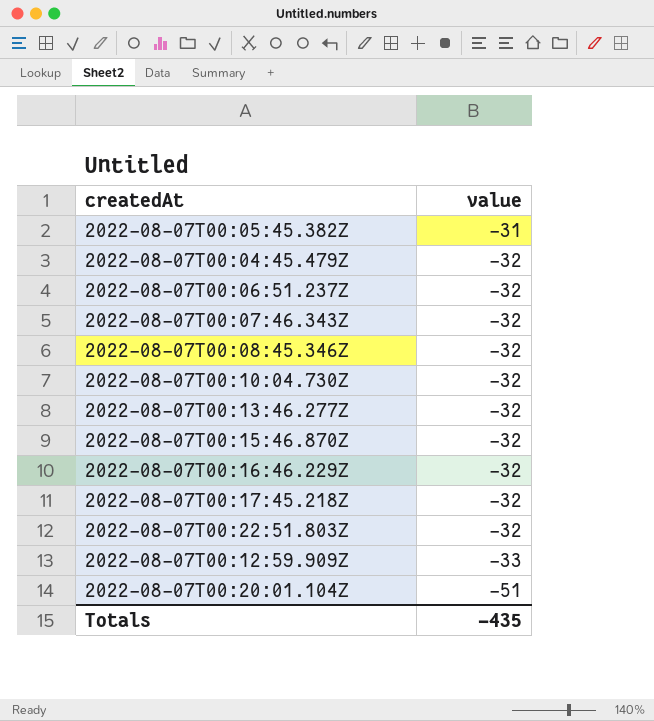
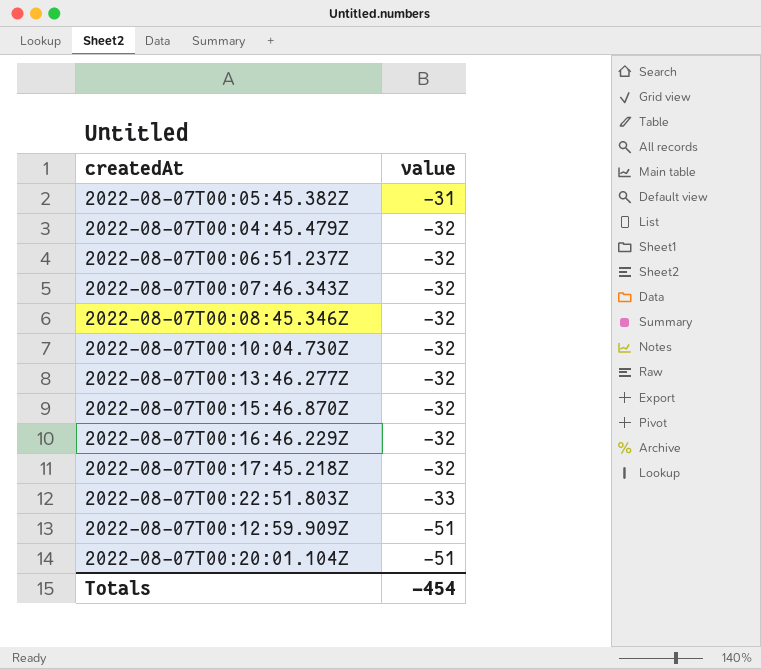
2022-08-07T00:22:51.803Z | value: -32 -> -33
2022-08-07T00:12:59.909Z | value: -33 -> -51
Totals | value: -435 -> -454

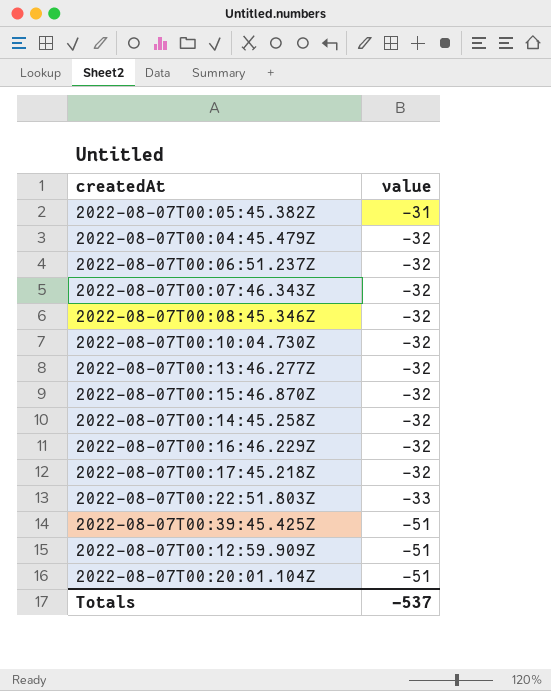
row 2022-08-07T00:14:45.258Z: none -> -32
row 2022-08-07T00:39:45.425Z: none -> -51
Totals | value: -454 -> -537

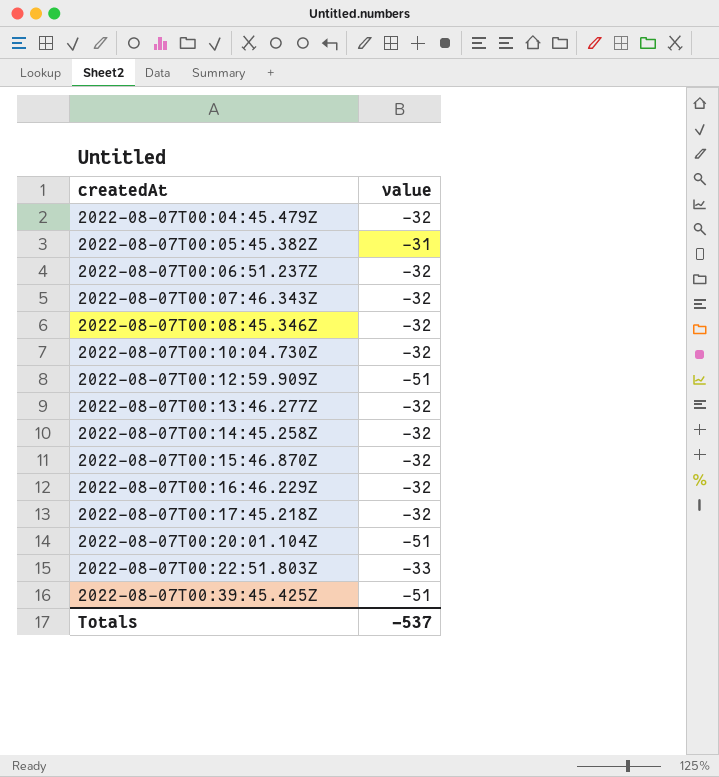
row order: value descending -> createdAt ascending

